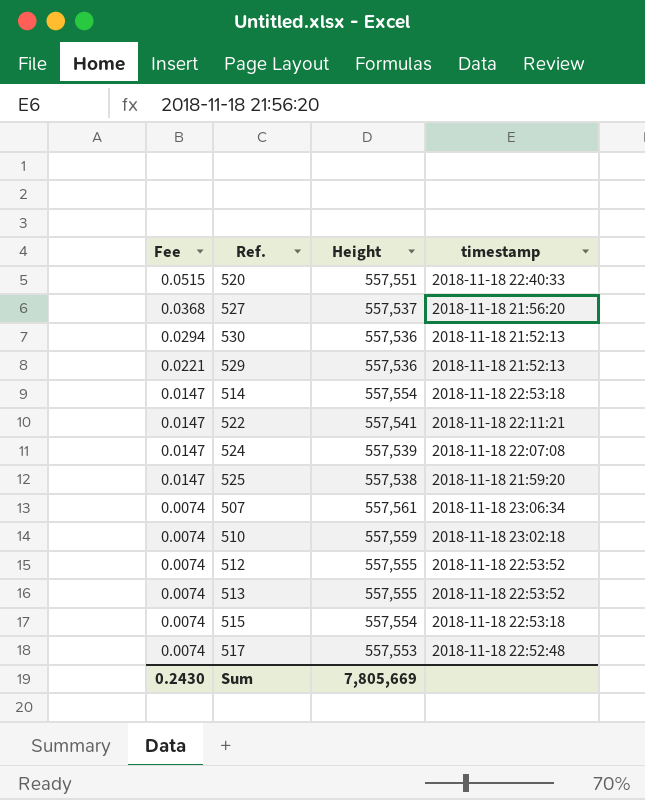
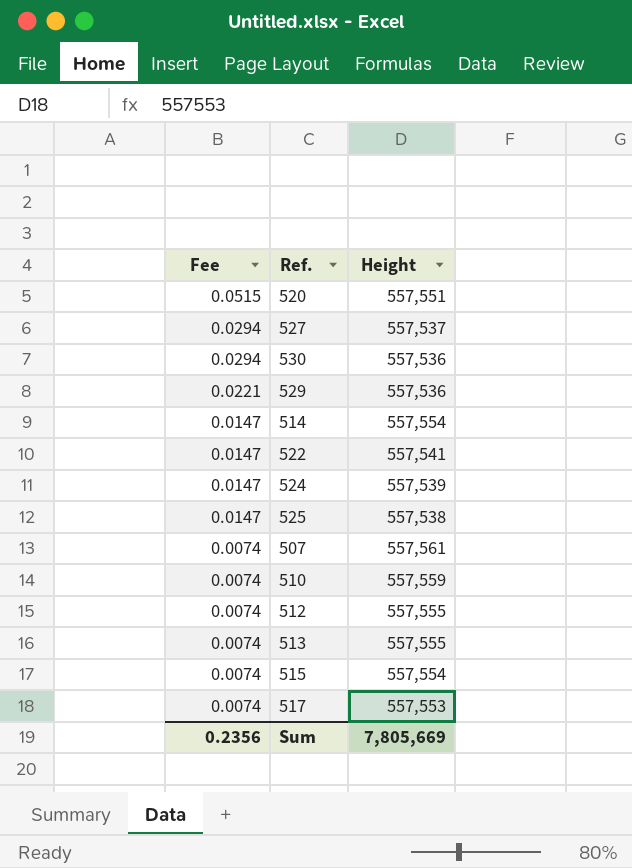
column timestamp | position: 4 -> none
527 | Fee: 0.0368 -> 0.0294
Sum | Fee: 0.2430 -> 0.2356

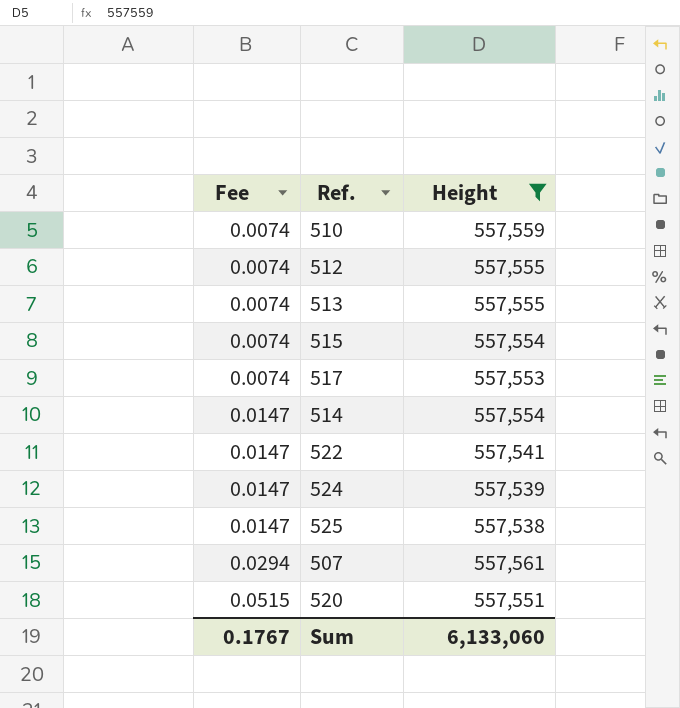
filter: none -> Height >= 557,538
row order: Fee descending -> Fee ascending
507 | Fee: 0.0074 -> 0.0294
Sum | Fee: 0.2356 -> 0.1767
Sum | Height: 7,805,669 -> 6,133,060

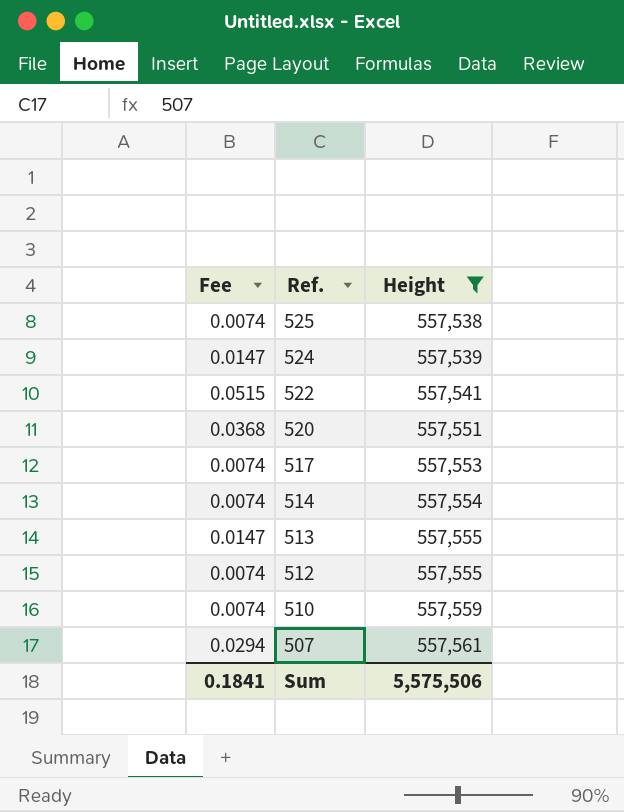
row order: Fee ascending -> Ref. descending
row 515: 0.0074 | 557,554 -> none
525 | Fee: 0.0147 -> 0.0074
522 | Fee: 0.0147 -> 0.0515
520 | Fee: 0.0515 -> 0.0368
514 | Fee: 0.0147 -> 0.0074
513 | Fee: 0.0074 -> 0.0147
Sum | Fee: 0.1767 -> 0.1841
Sum | Height: 6,133,060 -> 5,575,506

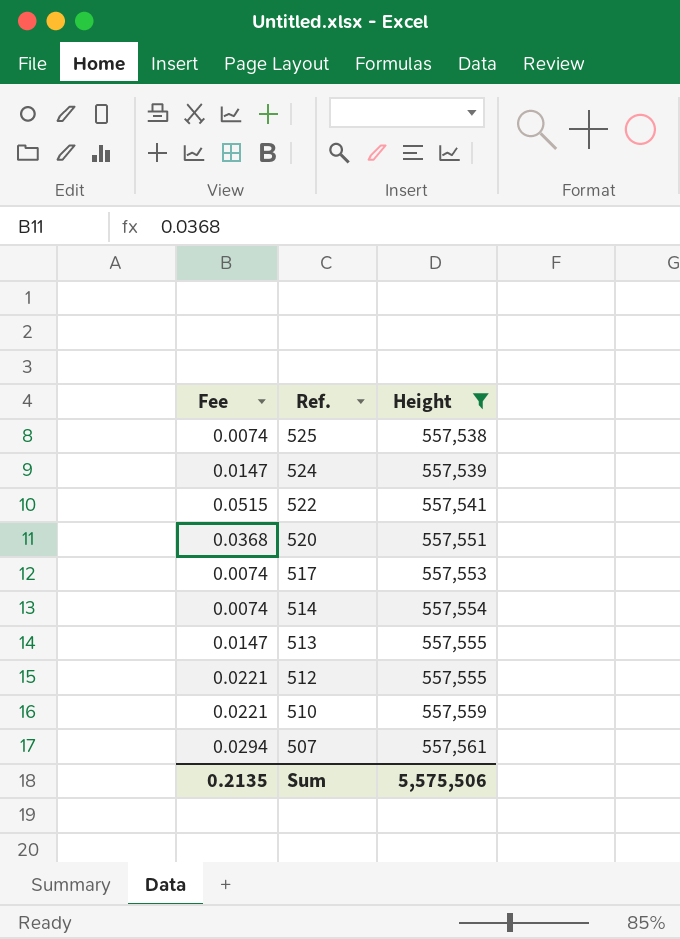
512 | Fee: 0.0074 -> 0.0221
510 | Fee: 0.0074 -> 0.0221
Sum | Fee: 0.1841 -> 0.2135

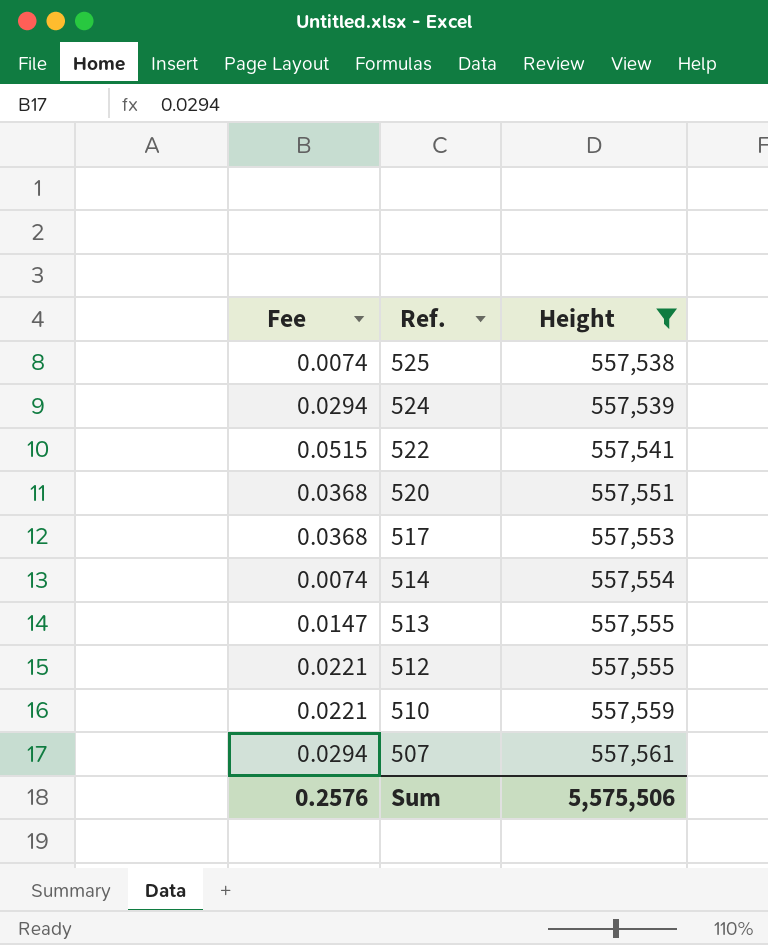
524 | Fee: 0.0147 -> 0.0294
517 | Fee: 0.0074 -> 0.0368
Sum | Fee: 0.2135 -> 0.2576

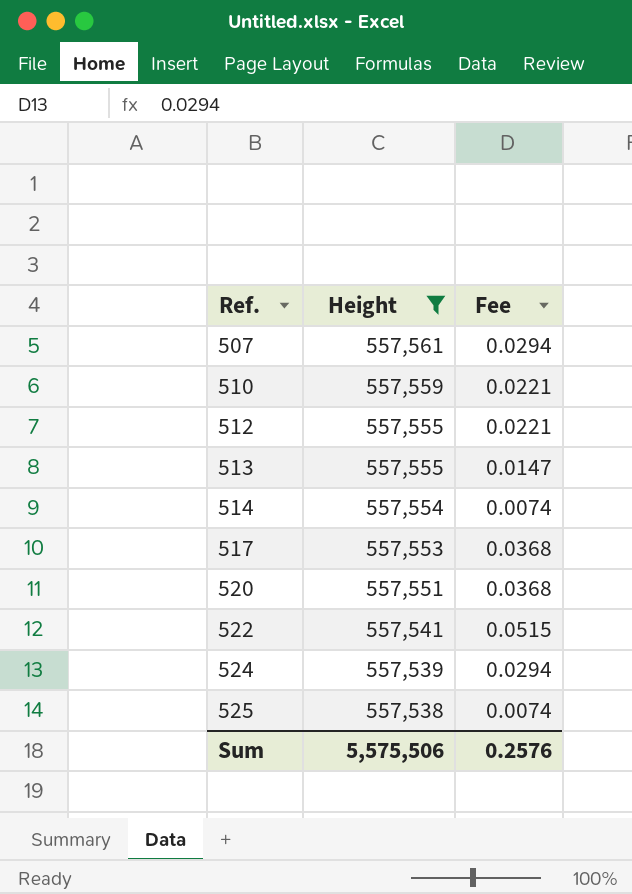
row order: Ref. descending -> Ref. ascending
column Fee | position: 1 -> 3

